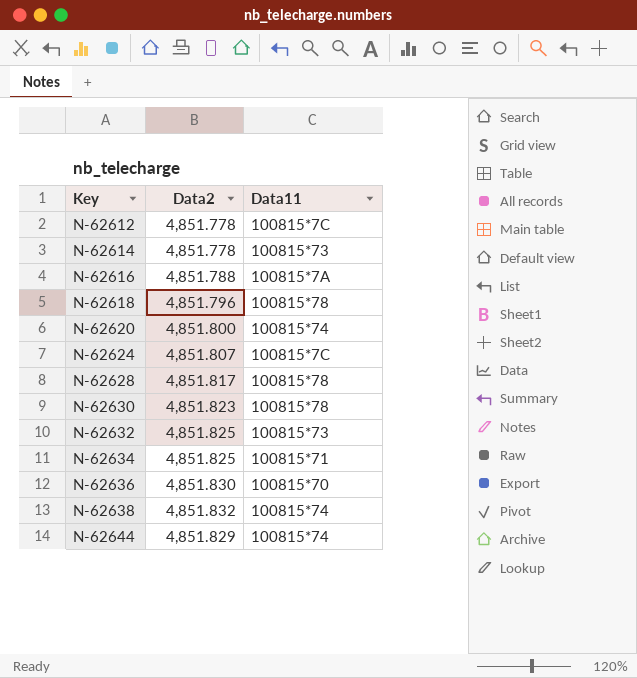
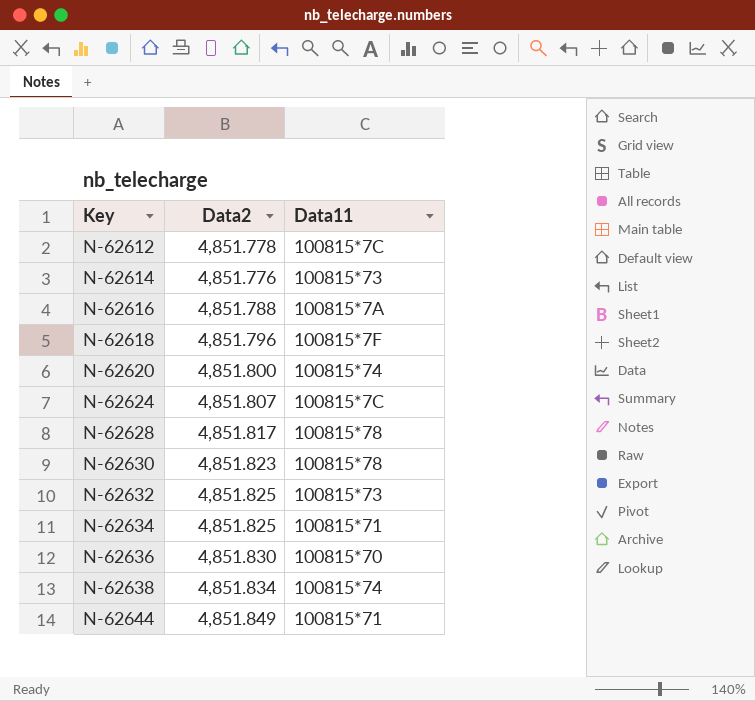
N-62614 | Data2: 4,851.778 -> 4,851.776
N-62618 | Data11: 100815*78 -> 100815*7F
N-62638 | Data2: 4,851.832 -> 4,851.834
N-62644 | Data2: 4,851.829 -> 4,851.849
N-62644 | Data11: 100815*74 -> 100815*71

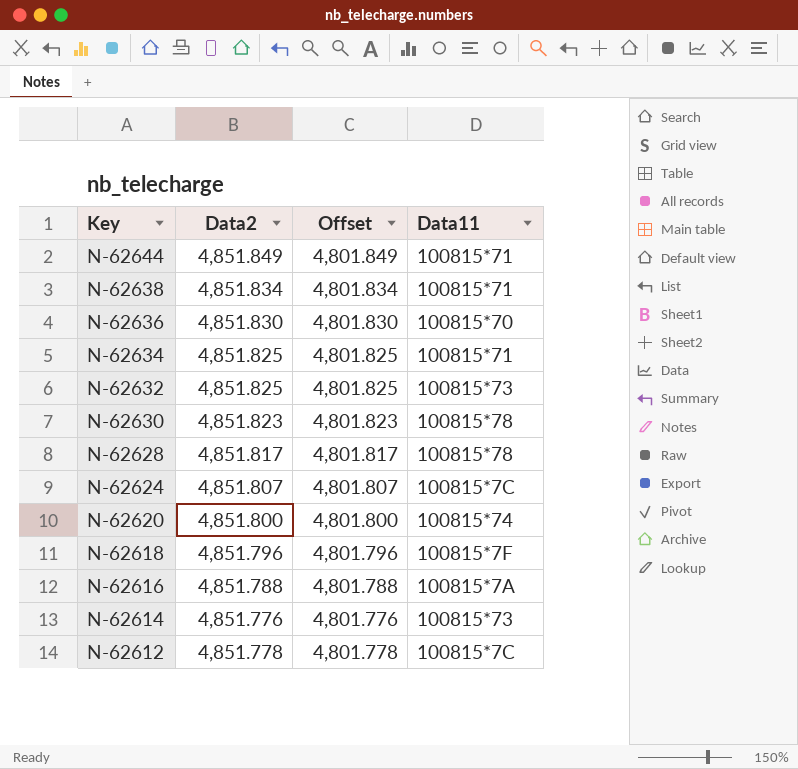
row order: Key ascending -> Key descending
column Offset | formula: none -> [Data2] - 50
N-62638 | Data11: 100815*74 -> 100815*71

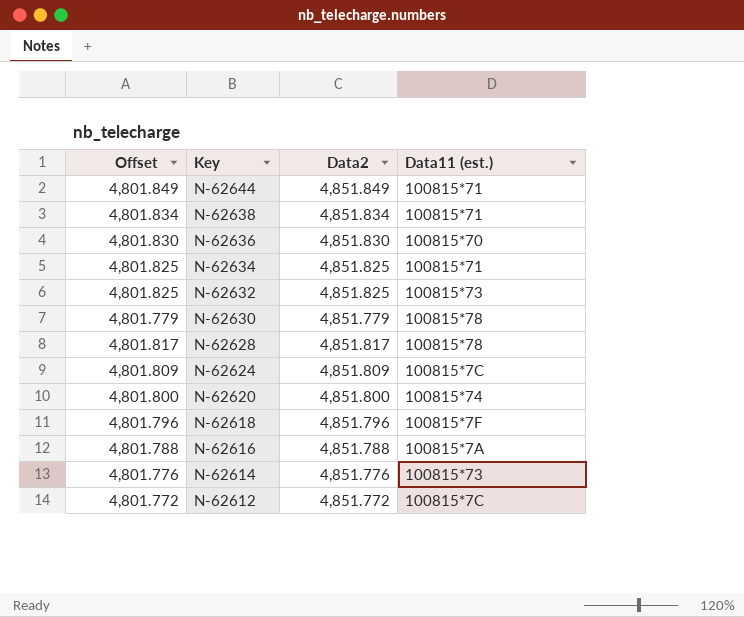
column Offset | position: 3 -> 1
column name: Data11 -> Data11 (est.)
N-62630 | Offset: 4,801.823 -> 4,801.779
N-62630 | Data2: 4,851.823 -> 4,851.779
N-62624 | Offset: 4,801.807 -> 4,801.809
N-62624 | Data2: 4,851.807 -> 4,851.809
N-62612 | Offset: 4,801.778 -> 4,801.772
N-62612 | Data2: 4,851.778 -> 4,851.772

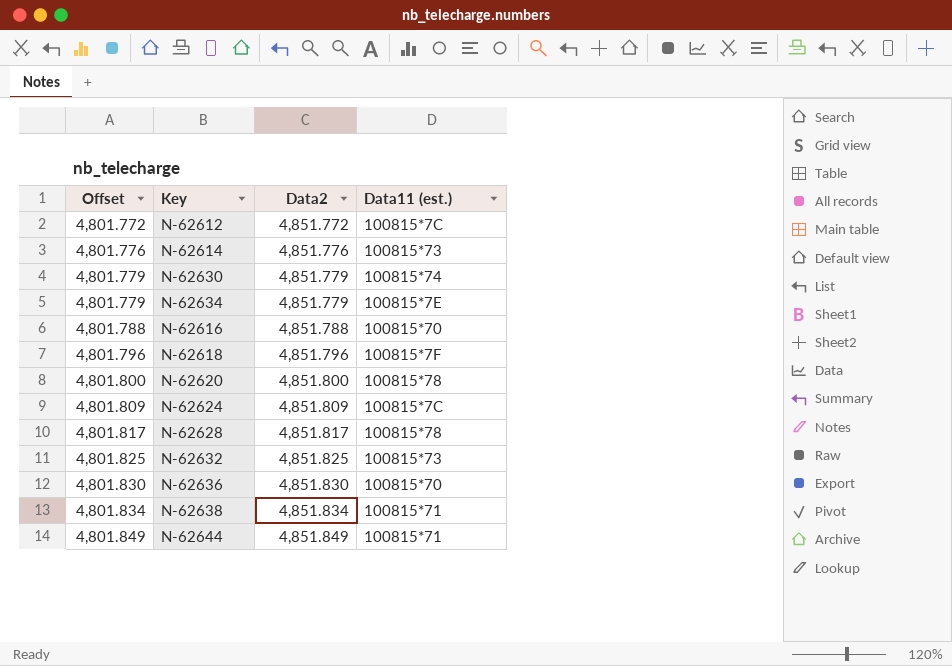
row order: Key descending -> Offset ascending
N-62630 | Data11 (est.): 100815*78 -> 100815*74
N-62634 | Offset: 4,801.825 -> 4,801.779
N-62634 | Data2: 4,851.825 -> 4,851.779
N-62634 | Data11 (est.): 100815*71 -> 100815*7E
N-62616 | Data11 (est.): 100815*7A -> 100815*70
N-62620 | Data11 (est.): 100815*74 -> 100815*78

